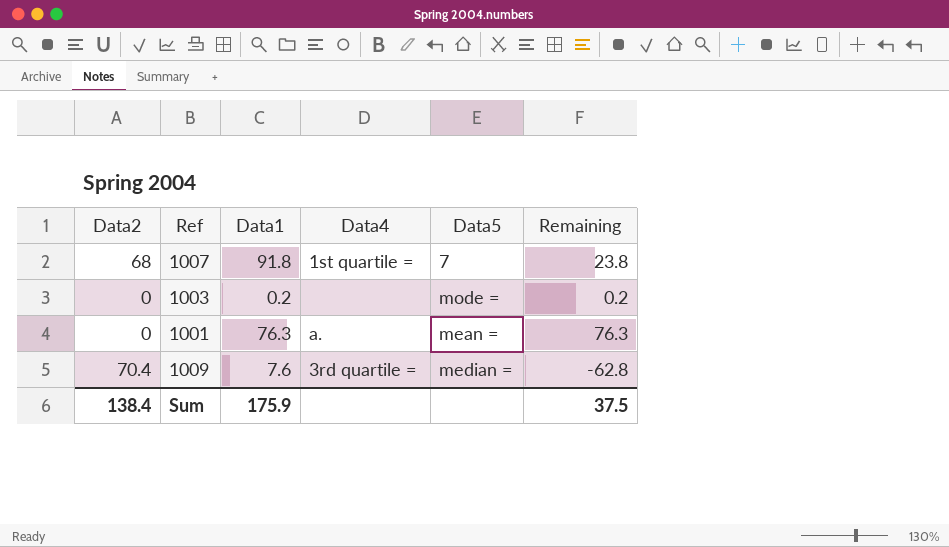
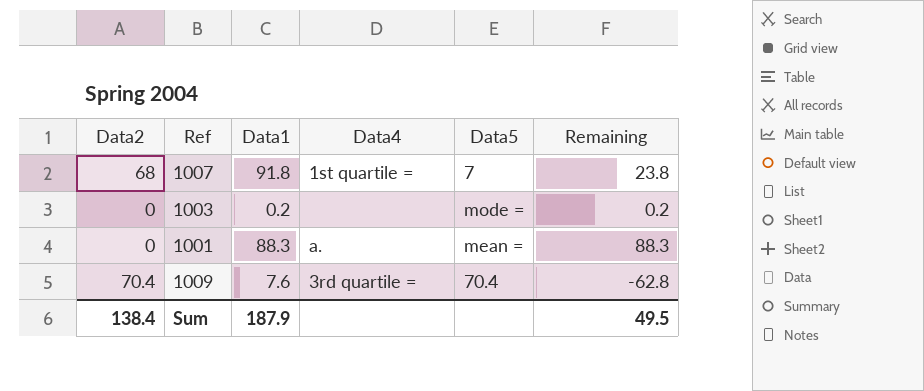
1001 | Data1: 76.3 -> 88.3
1001 | Remaining: 76.3 -> 88.3
1009 | Data5: median = -> 70.4
Sum | Data1: 175.9 -> 187.9
Sum | Remaining: 37.5 -> 49.5

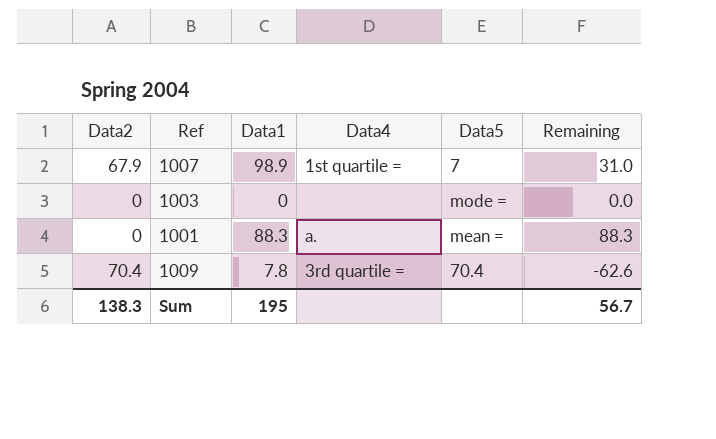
1007 | Data2: 68 -> 67.9
1007 | Data1: 91.8 -> 98.9
1007 | Remaining: 23.8 -> 31.0
1003 | Data1: 0.2 -> 0
1003 | Remaining: 0.2 -> 0.0
1009 | Data1: 7.6 -> 7.8
1009 | Remaining: -62.8 -> -62.6
Sum | Data2: 138.4 -> 138.3
Sum | Data1: 187.9 -> 195
Sum | Remaining: 49.5 -> 56.7

